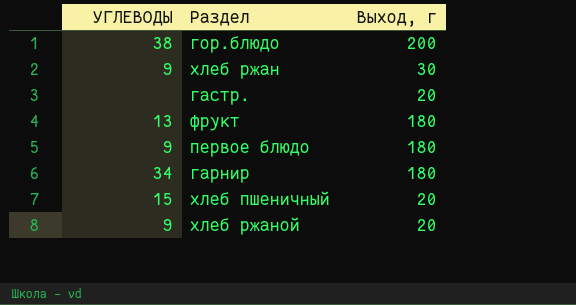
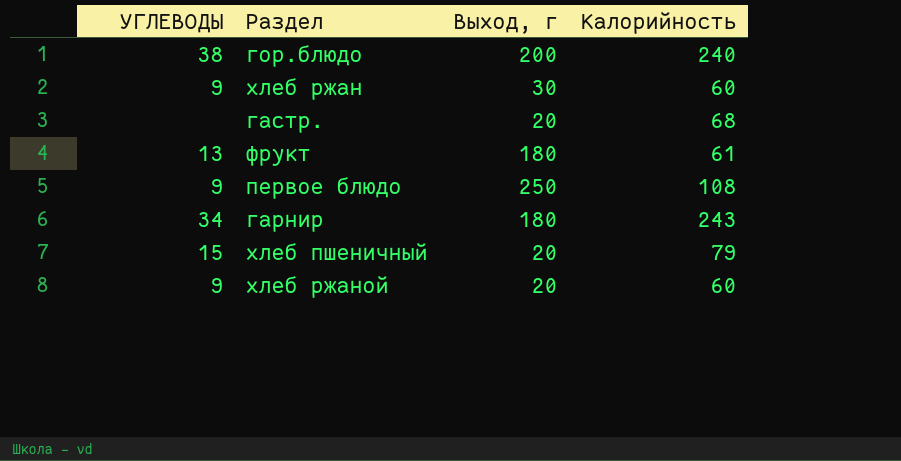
column Калорийность | position: none -> 4
первое блюдо | Выход, г: 180 -> 250

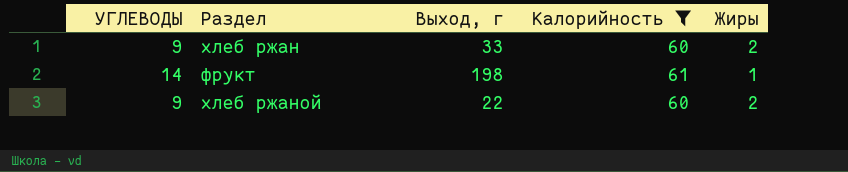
filter: none -> Калорийность <= 61
column Жиры | position: none -> 5
хлеб ржан | Выход, г: 30 -> 33
фрукт | УГЛЕВОДЫ: 13 -> 14
фрукт | Выход, г: 180 -> 198
хлеб ржаной | Выход, г: 20 -> 22

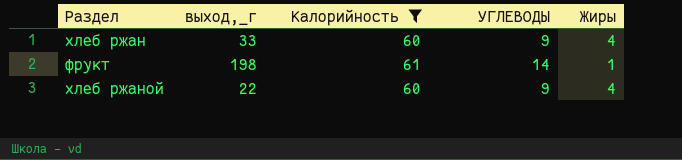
column name: Выход, г -> выход,_г
column УГЛЕВОДЫ | position: 1 -> 4
хлеб ржан | Жиры: 2 -> 4
хлеб ржаной | Жиры: 2 -> 4

